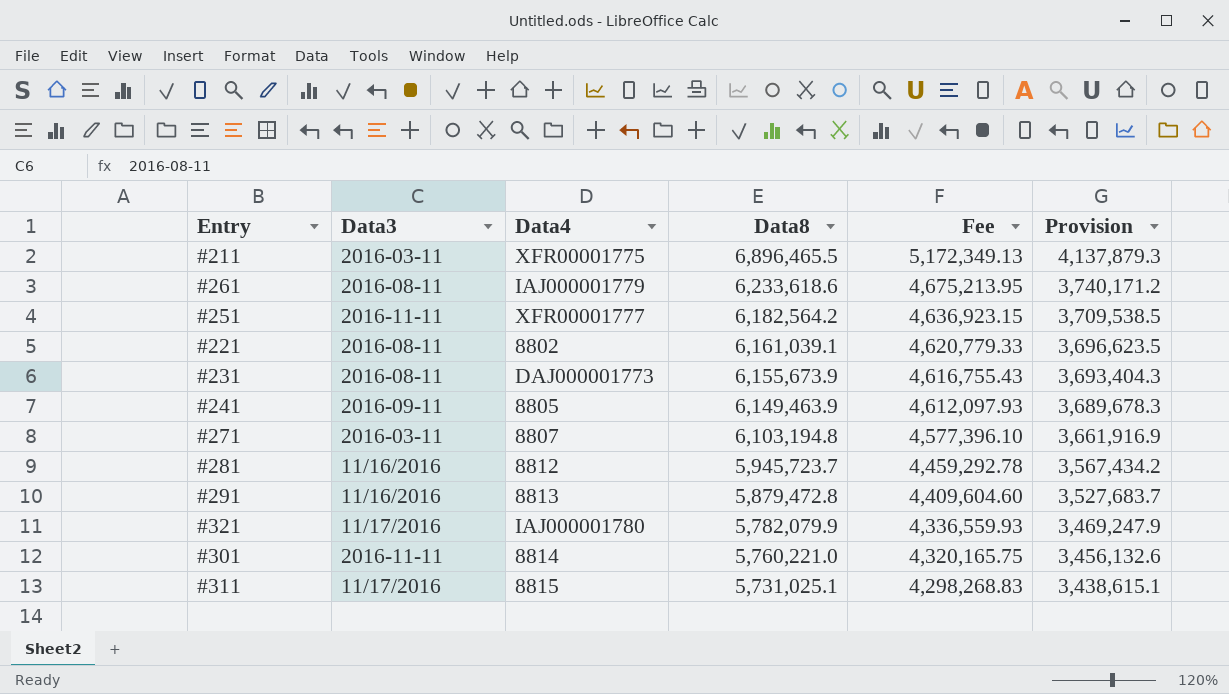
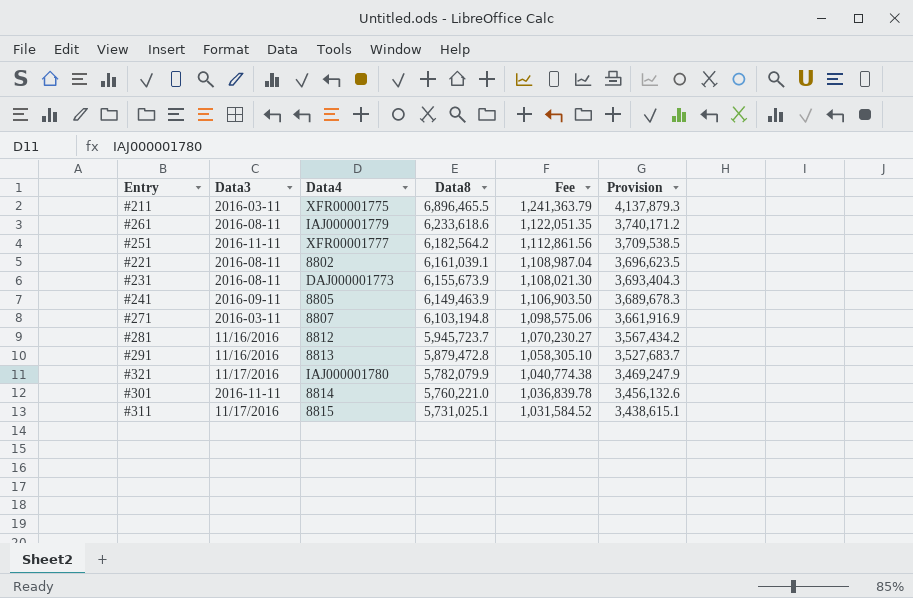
column Fee | formula: [Data8] * 0.75 -> [Data8] * 0.18

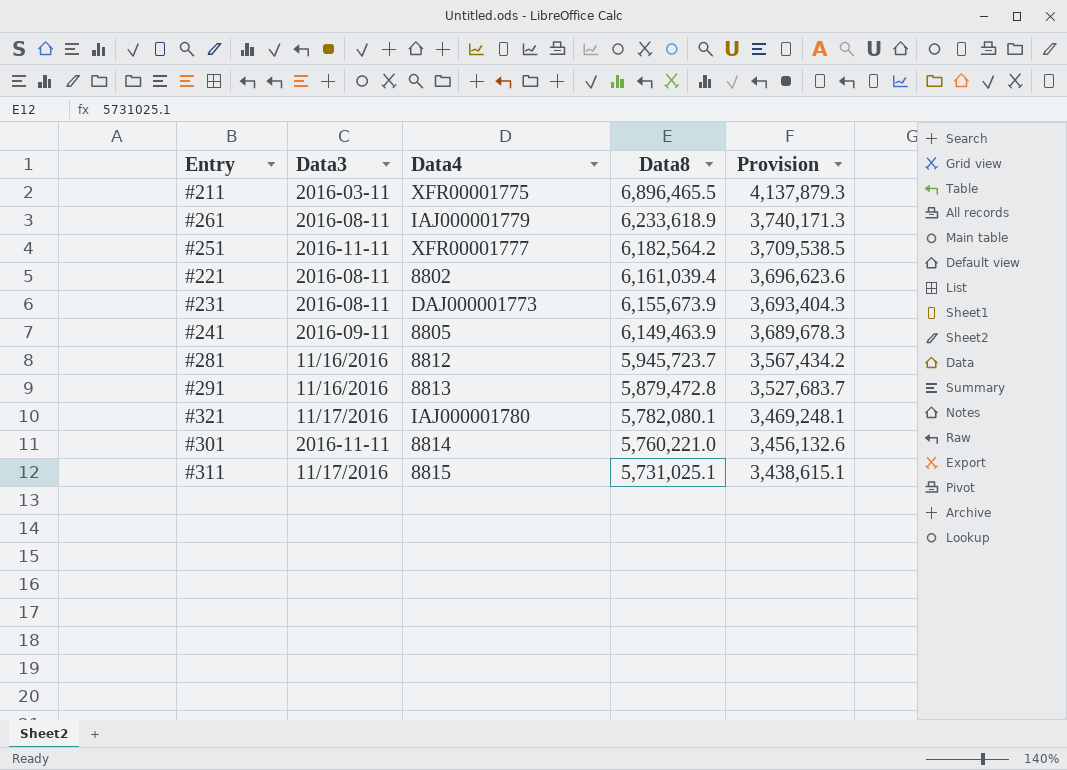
column Fee | formula: [Data8] * 0.18 -> none
row #271: 2016-03-11 | 8807 | 6,103,194.8 | 1,098,575.06 | 3,661,916.9 -> none
#261 | Data8: 6,233,618.6 -> 6,233,618.9
#261 | Provision: 3,740,171.2 -> 3,740,171.3
#221 | Data8: 6,161,039.1 -> 6,161,039.4
#221 | Provision: 3,696,623.5 -> 3,696,623.6
#321 | Data8: 5,782,079.9 -> 5,782,080.1
#321 | Provision: 3,469,247.9 -> 3,469,248.1

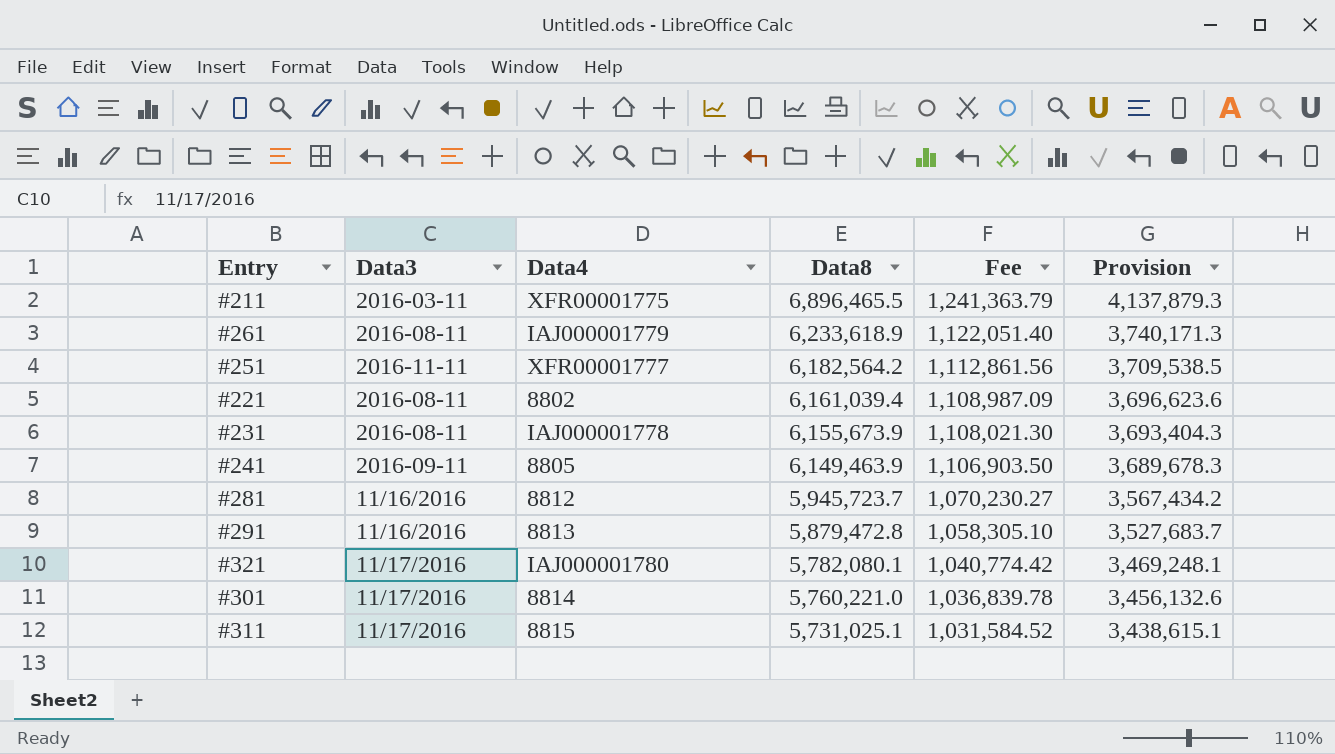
column Fee | formula: none -> [Data8] * 0.18
#231 | Data4: DAJ000001773 -> IAJ000001778
#301 | Data3: 2016-11-11 -> 11/17/2016

